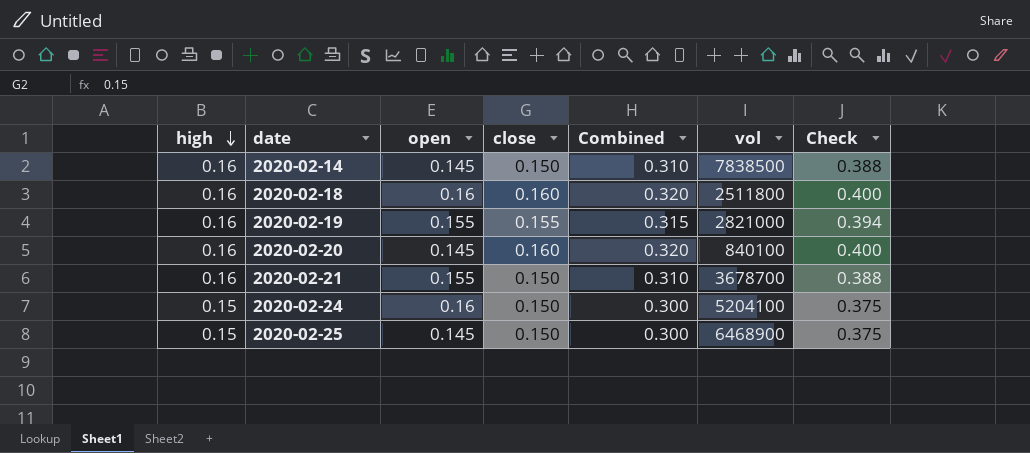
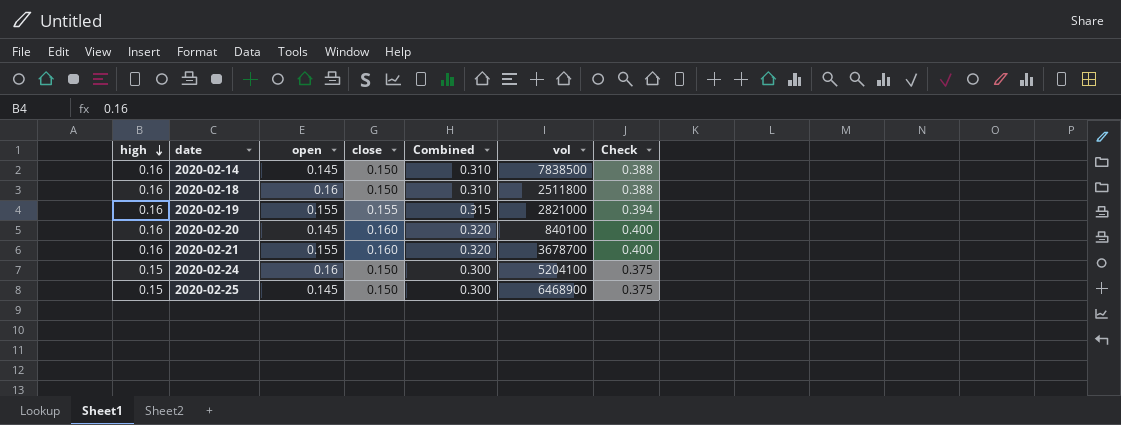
2020-02-18 | close: 0.160 -> 0.150
2020-02-18 | Combined: 0.320 -> 0.310
2020-02-18 | Check: 0.400 -> 0.388
2020-02-21 | close: 0.150 -> 0.160
2020-02-21 | Combined: 0.310 -> 0.320
2020-02-21 | Check: 0.388 -> 0.400

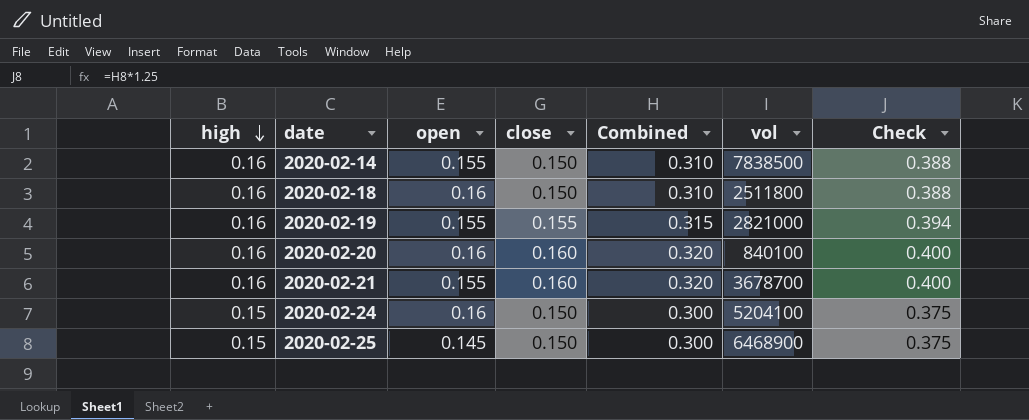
2020-02-14 | open: 0.145 -> 0.155
2020-02-20 | open: 0.145 -> 0.16

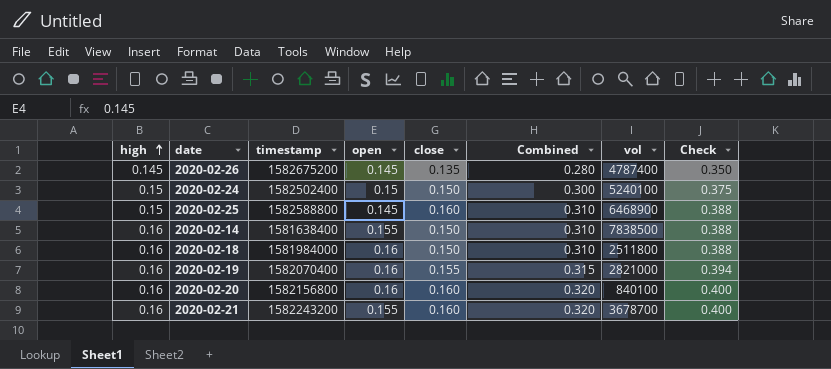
row order: high descending -> high ascending
column timestamp | position: none -> 3
row 2020-02-26: none -> 0.145 | 1582675200 | 0.145 | 0.135 | 0.280 | 4787400 | 0.350
2020-02-24 | open: 0.16 -> 0.15
2020-02-24 | vol: 5204100 -> 5240100
2020-02-25 | close: 0.150 -> 0.160
2020-02-25 | Combined: 0.300 -> 0.310
2020-02-25 | Check: 0.375 -> 0.388
2020-02-19 | open: 0.155 -> 0.16

